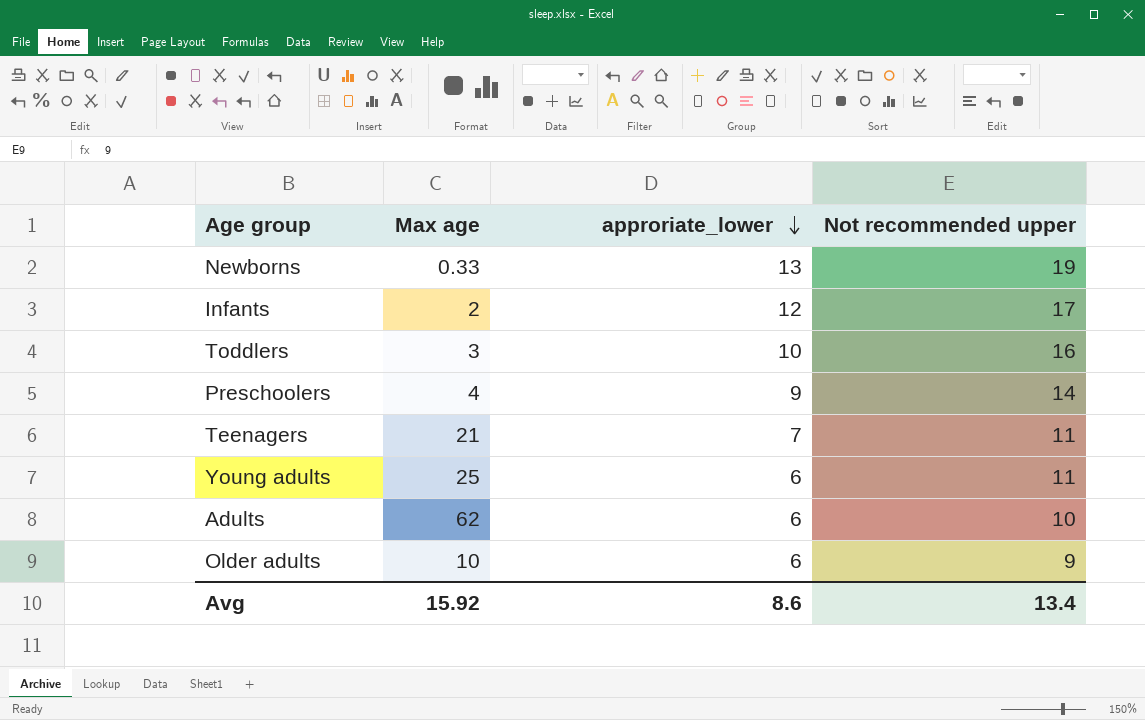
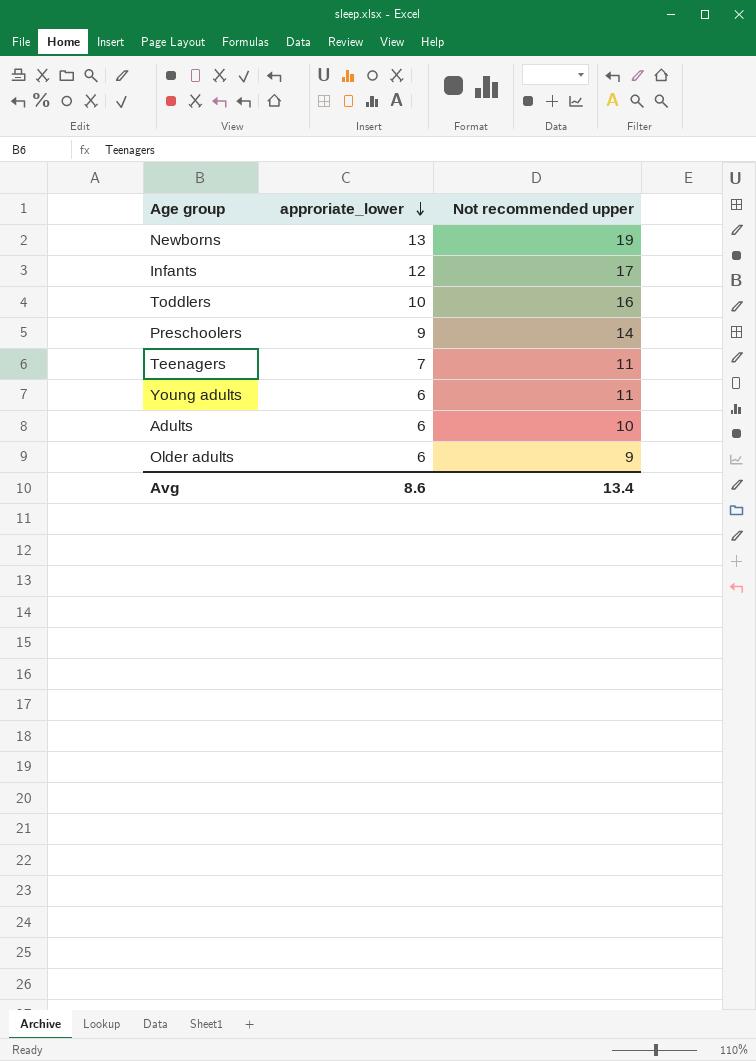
column Max age | position: 2 -> none

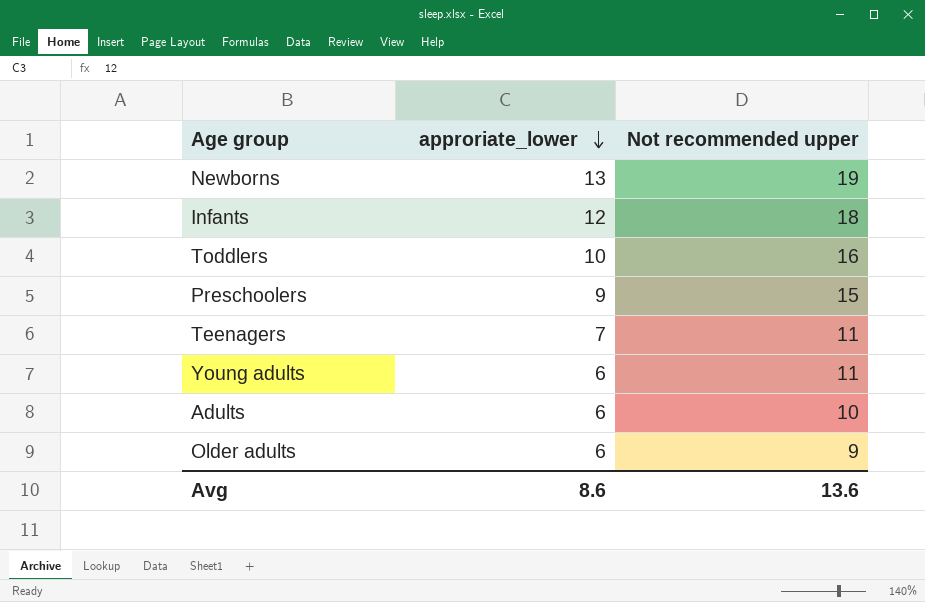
Infants | Not recommended upper: 17 -> 18
Preschoolers | Not recommended upper: 14 -> 15
Avg | Not recommended upper: 13.4 -> 13.6

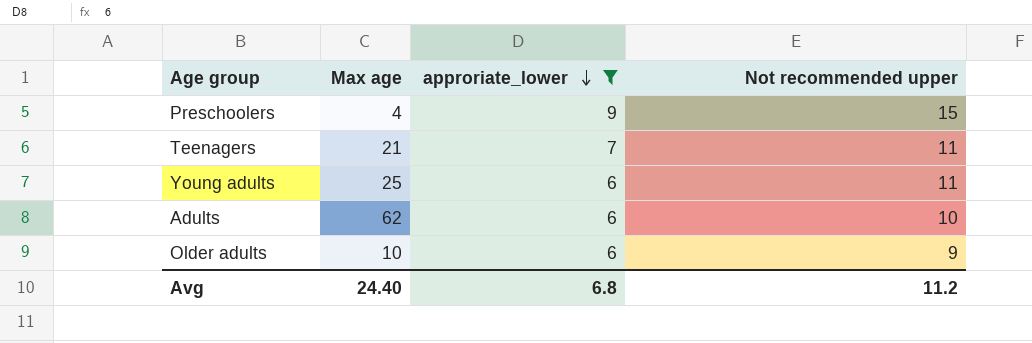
filter: none -> approriate_lower <= 9
column Max age | position: none -> 2
Avg | approriate_lower: 8.6 -> 6.8
Avg | Not recommended upper: 13.6 -> 11.2

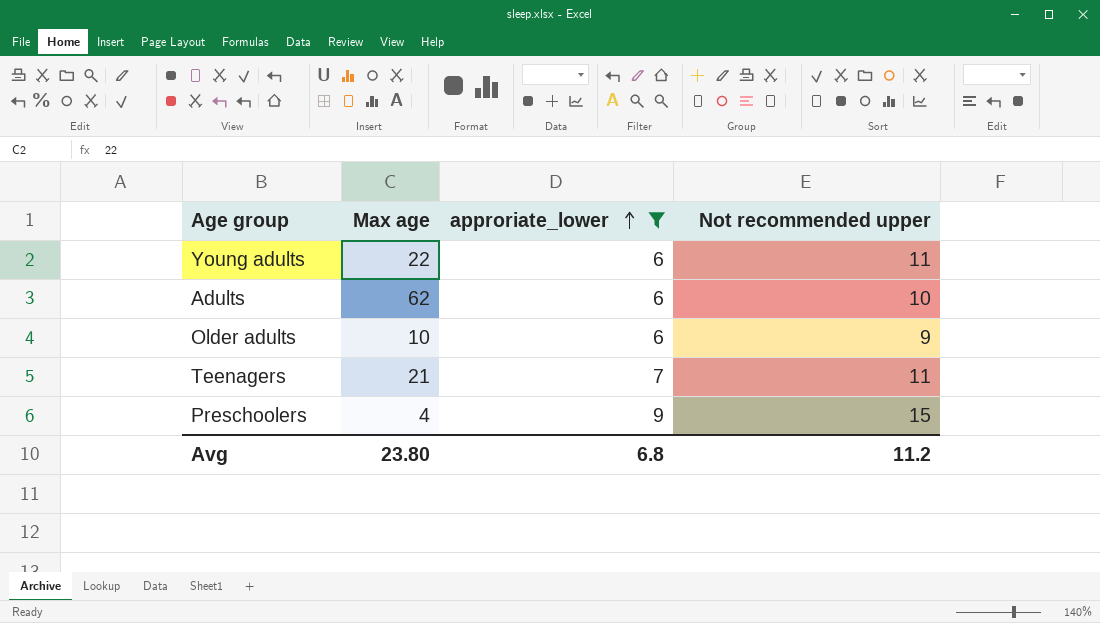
row order: approriate_lower descending -> approriate_lower ascending
Young adults | Max age: 25 -> 22
Avg | Max age: 24.40 -> 23.80

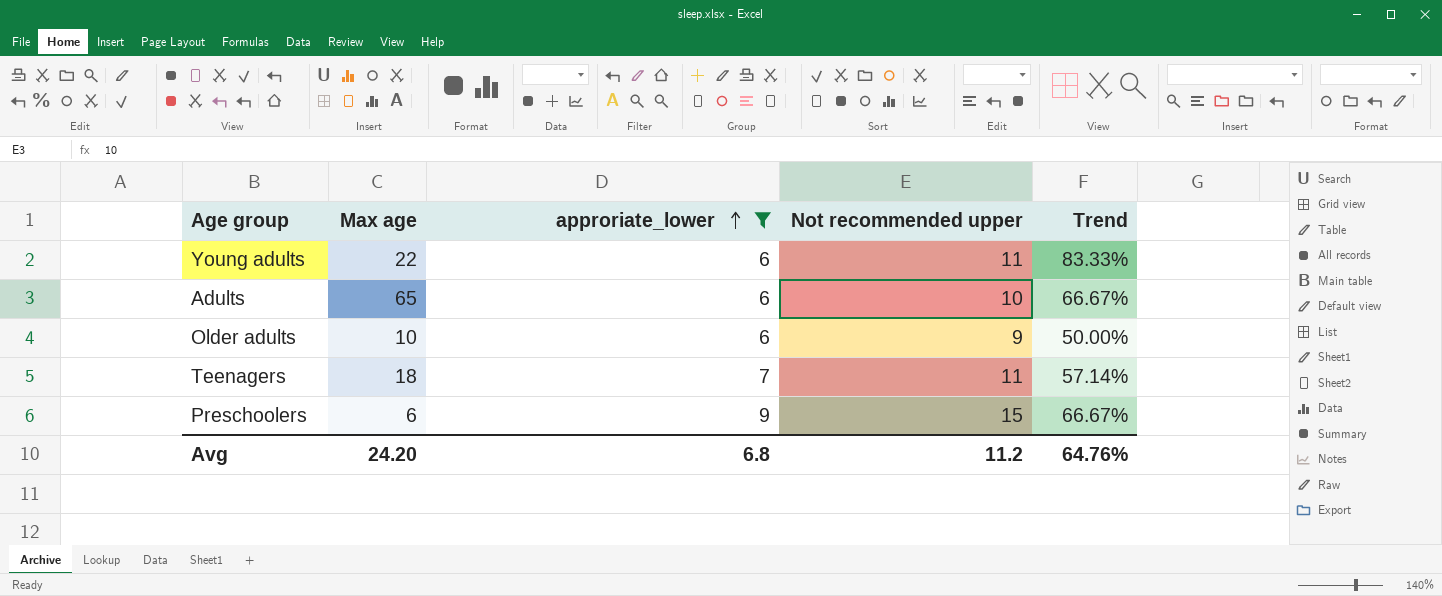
column Trend | formula: none -> ([Not recommended upper] - [approriate_lower]) / [approriate_lower]
Adults | Max age: 62 -> 65
Teenagers | Max age: 21 -> 18
Preschoolers | Max age: 4 -> 6
Avg | Max age: 23.80 -> 24.20

